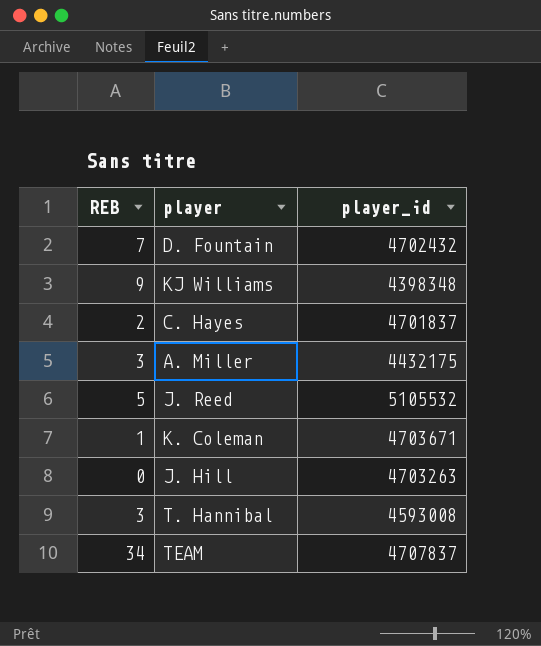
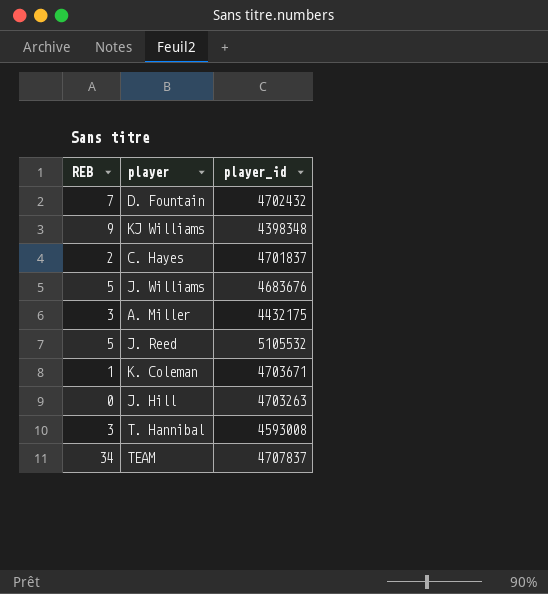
row J. Williams: none -> 5 | 4683676

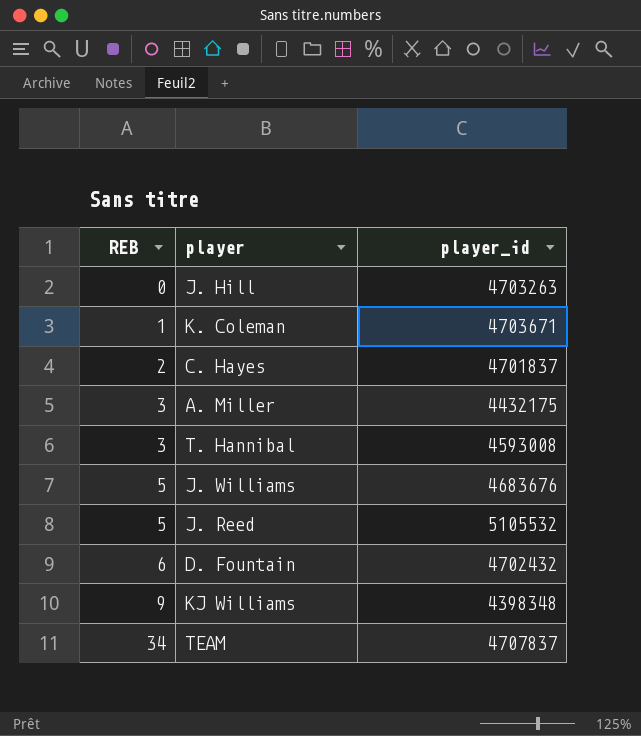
row order: none -> REB ascending
D. Fountain | REB: 7 -> 6

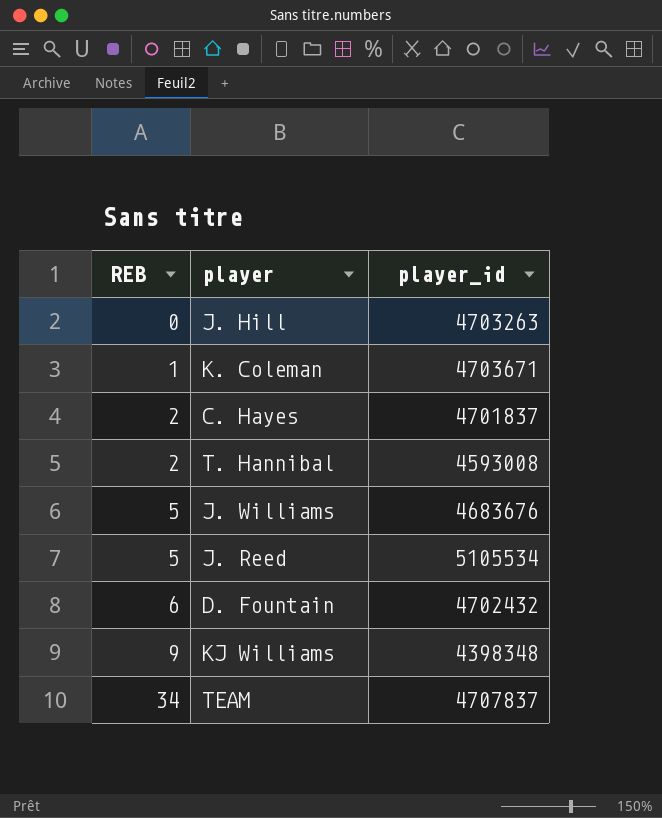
row A. Miller: 3 | 4432175 -> none
T. Hannibal | REB: 3 -> 2
J. Reed | player_id: 5105532 -> 5105534

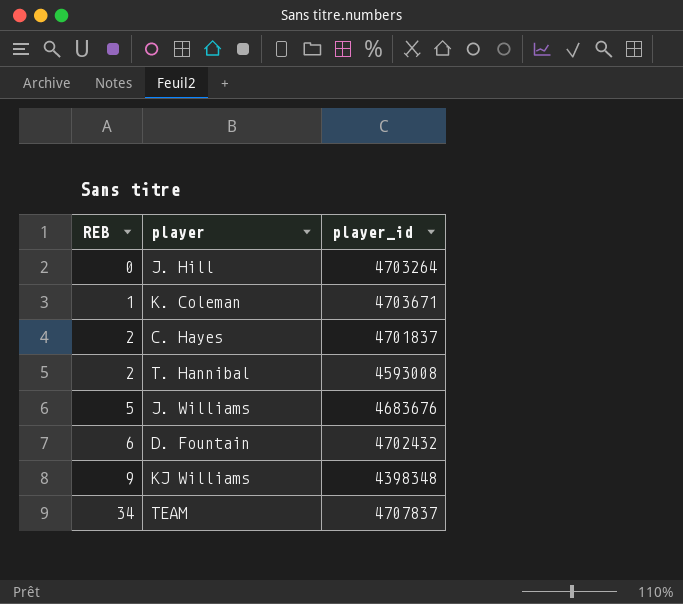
row J. Reed: 5 | 5105534 -> none
J. Hill | player_id: 4703263 -> 4703264

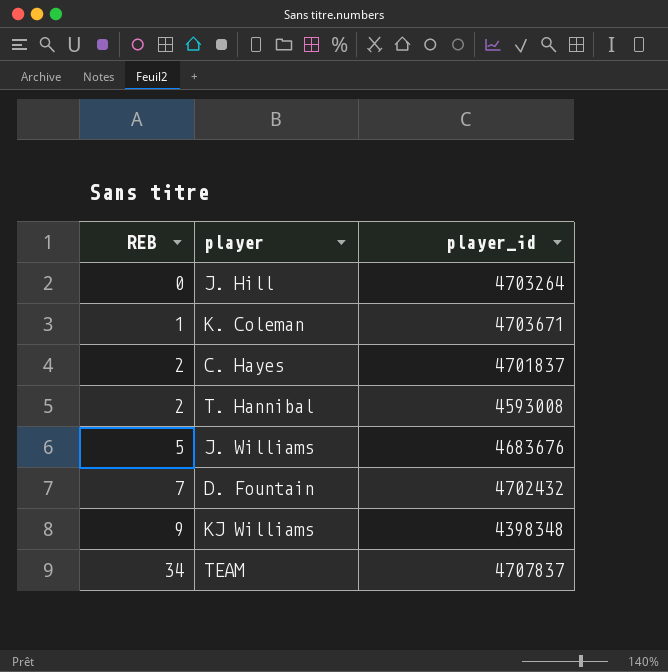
D. Fountain | REB: 6 -> 7

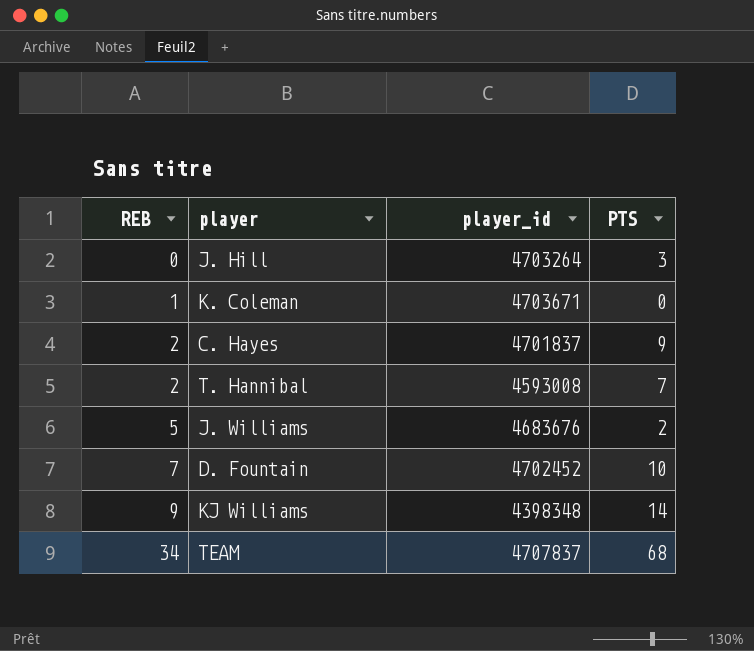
column PTS | position: none -> 4
D. Fountain | player_id: 4702432 -> 4702452

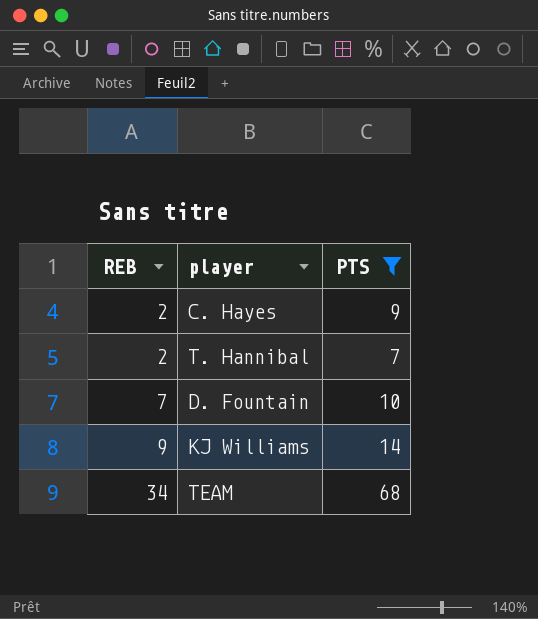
filter: none -> PTS >= 7
column player_id | position: 3 -> none

